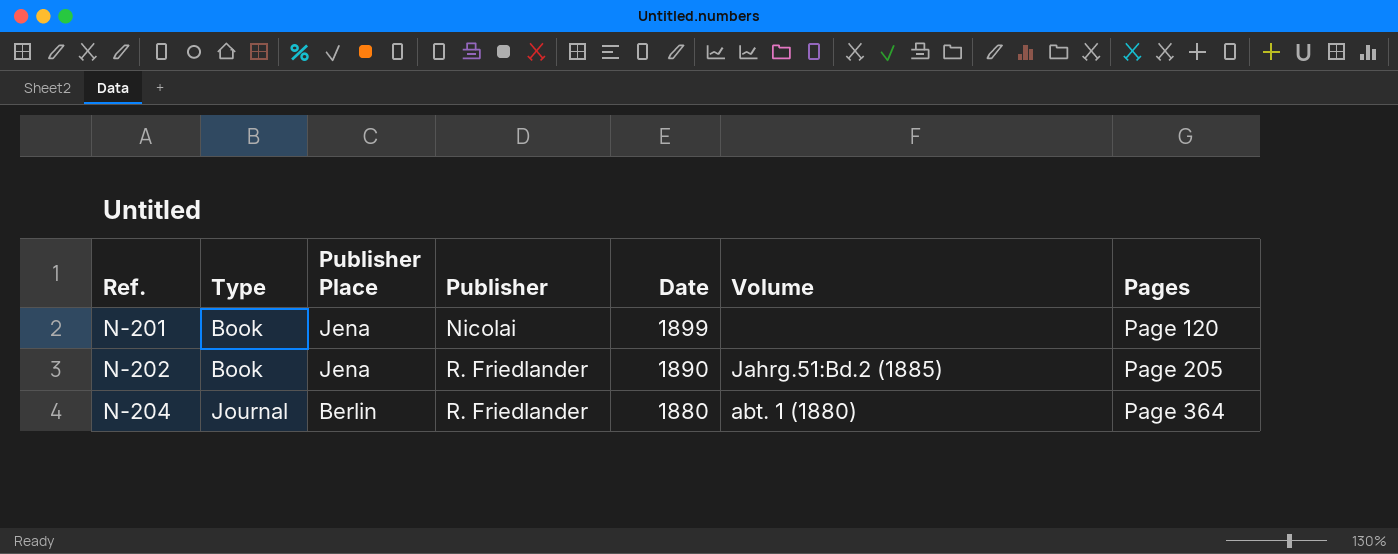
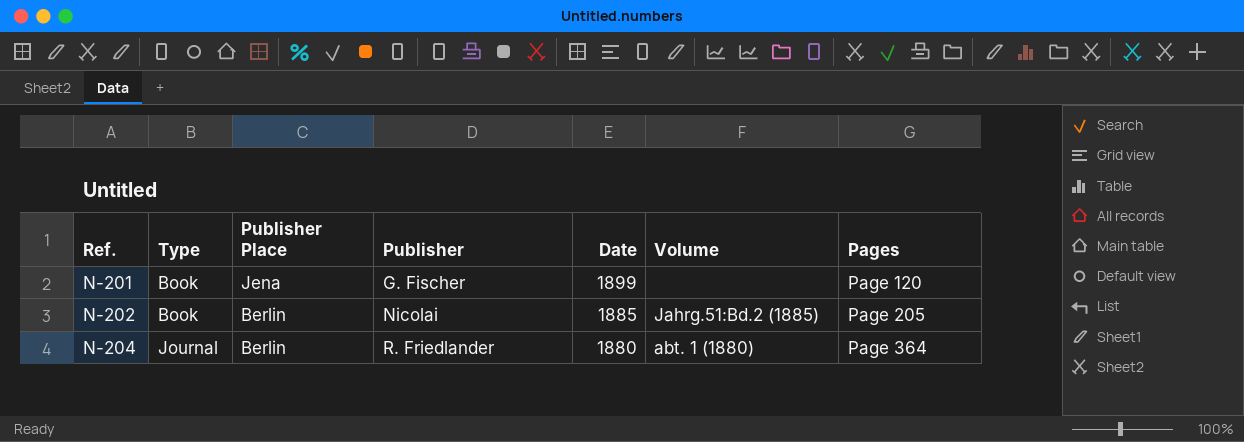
N-201 | Publisher: Nicolai -> G. Fischer
N-202 | Publisher Place: Jena -> Berlin
N-202 | Publisher: R. Friedlander -> Nicolai
N-202 | Date: 1890 -> 1885

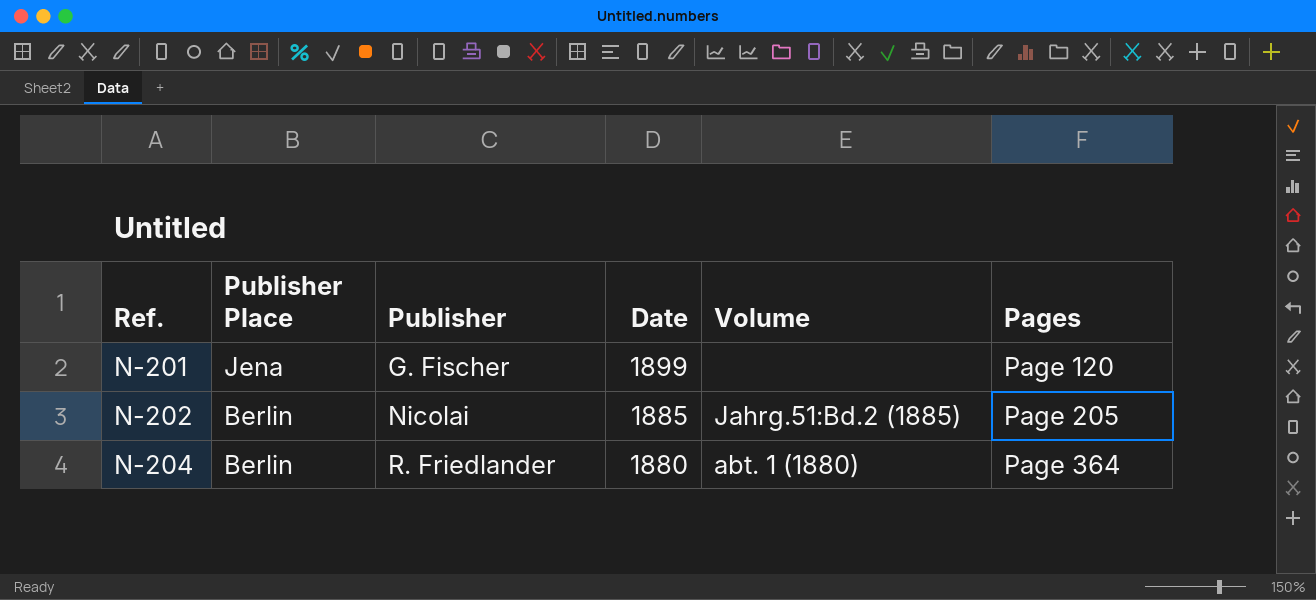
column Type | position: 2 -> none

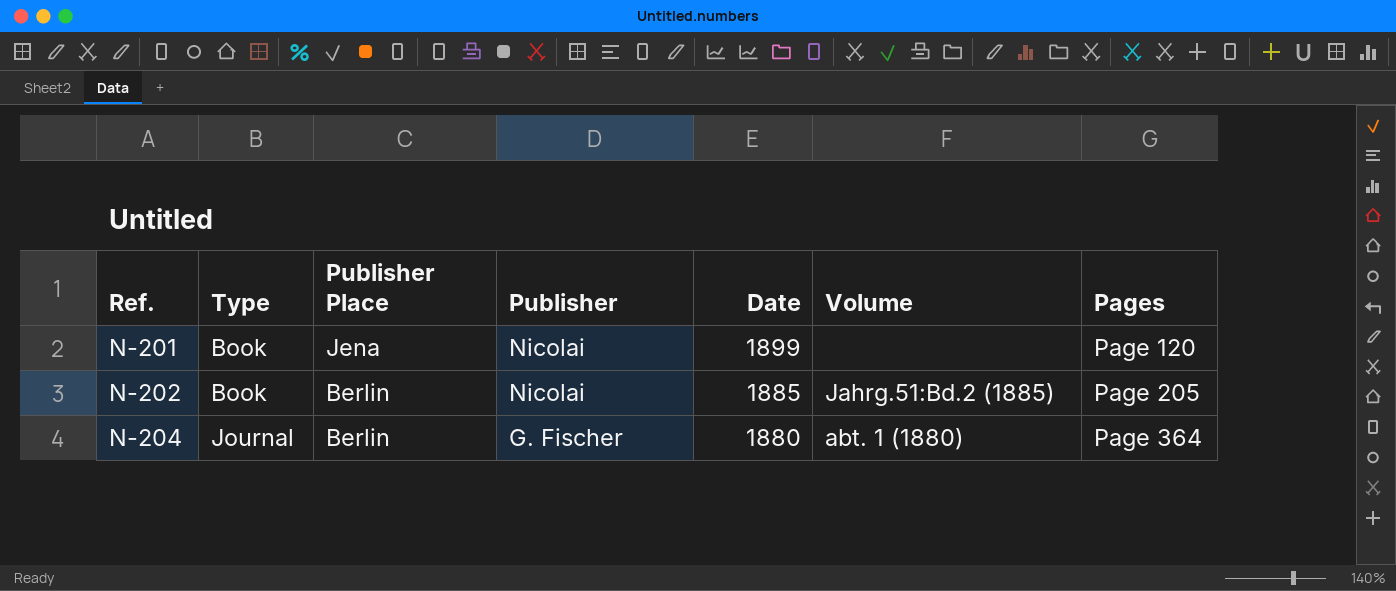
column Type | position: none -> 2
N-201 | Publisher: G. Fischer -> Nicolai
N-204 | Publisher: R. Friedlander -> G. Fischer

